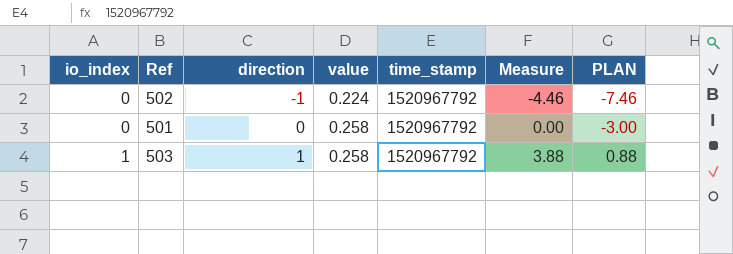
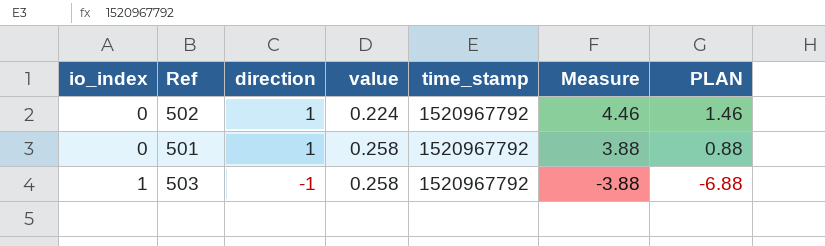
502 | direction: -1 -> 1
502 | Measure: -4.46 -> 4.46
502 | PLAN: -7.46 -> 1.46
501 | direction: 0 -> 1
501 | Measure: 0.00 -> 3.88
501 | PLAN: -3.00 -> 0.88
503 | direction: 1 -> -1
503 | Measure: 3.88 -> -3.88
503 | PLAN: 0.88 -> -6.88

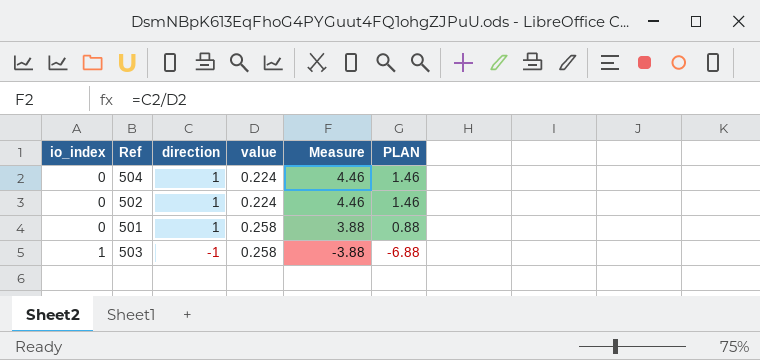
column time_stamp | position: 5 -> none
row 504: none -> 0 | 1 | 0.224 | 4.46 | 1.46

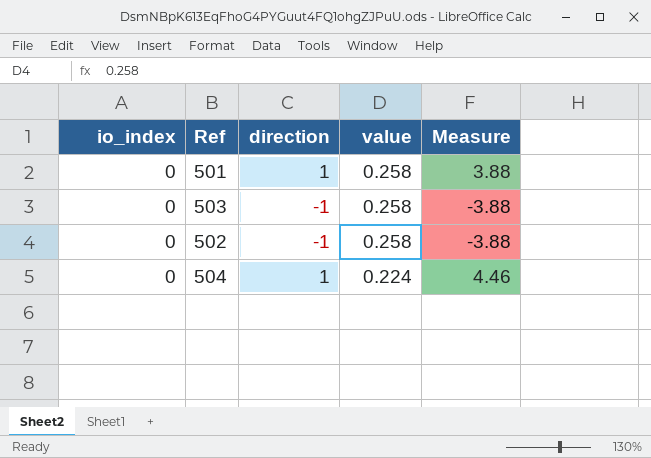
row order: io_index ascending -> value descending
column PLAN | formula: [Measure] - 3 -> none
503 | io_index: 1 -> 0
502 | direction: 1 -> -1
502 | value: 0.224 -> 0.258
502 | Measure: 4.46 -> -3.88

